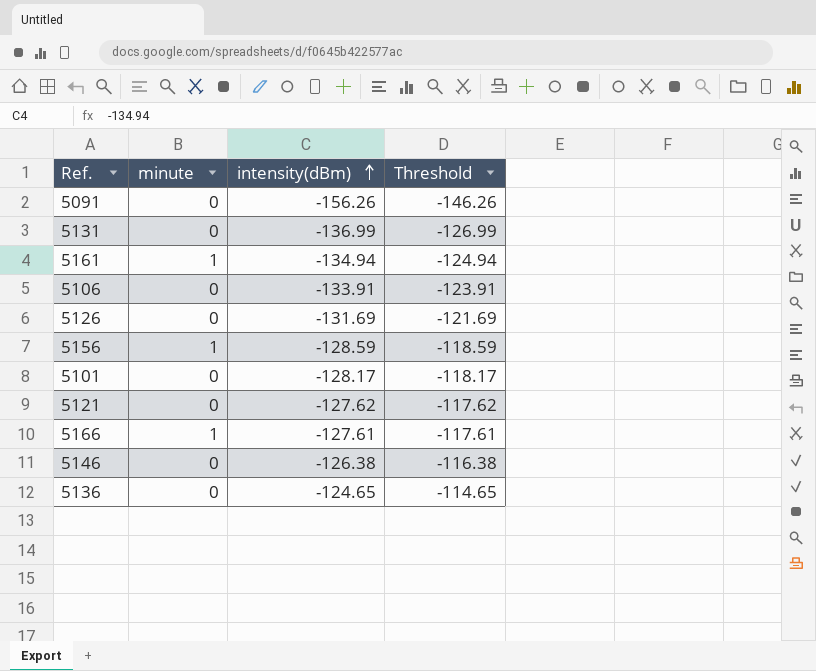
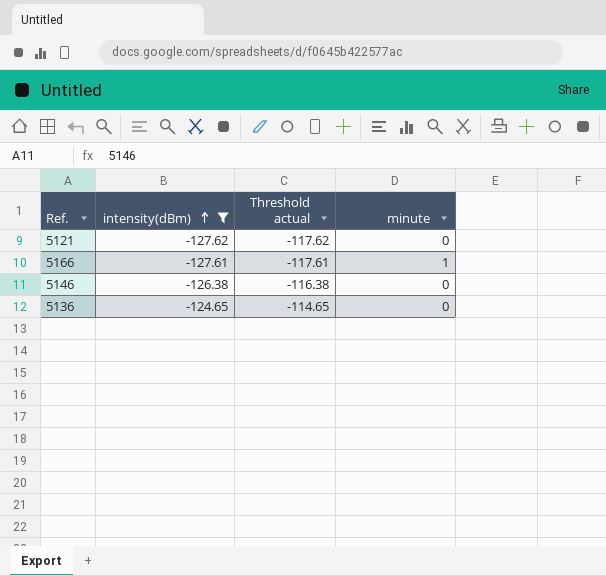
filter: none -> intensity(dBm) >= -127.62
column name: Threshold -> Threshold actual
column minute | position: 2 -> 4

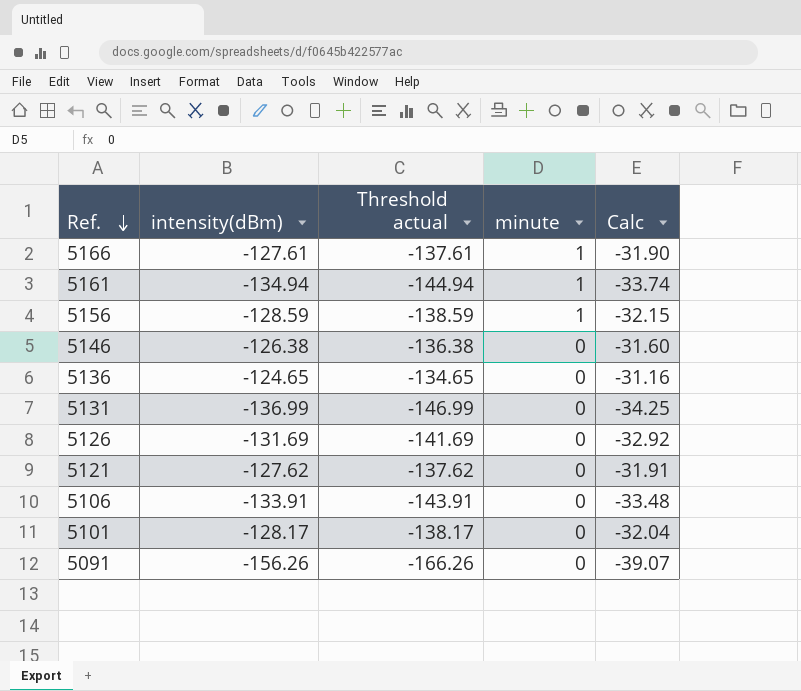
filter: intensity(dBm) >= -127.62 -> none
row order: intensity(dBm) ascending -> Ref. descending
column Threshold actual | formula: [intensity(dBm)] + 10 -> [intensity(dBm)] - 10
column Calc | formula: none -> [intensity(dBm)] * 0.25

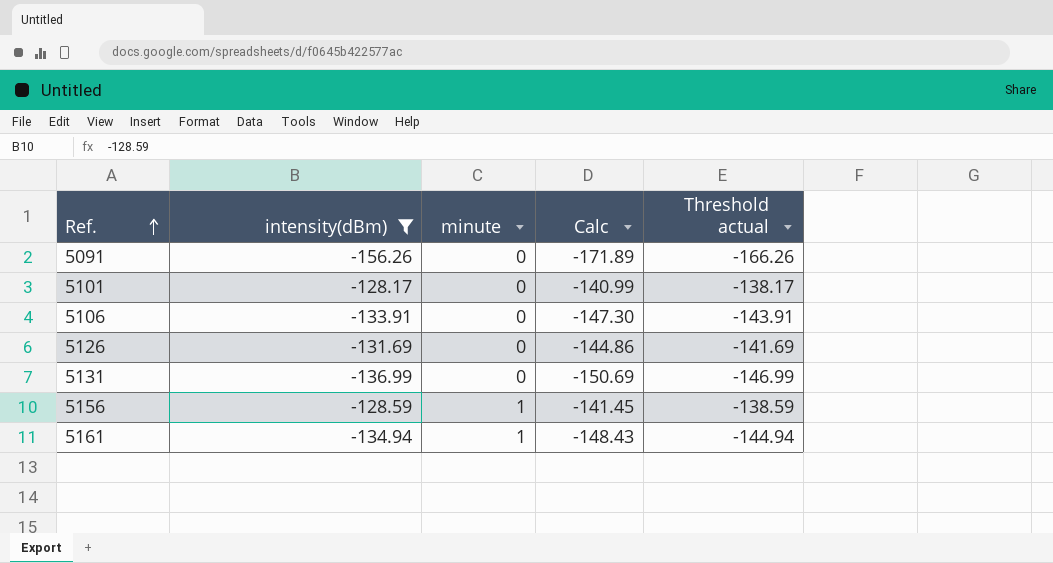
filter: none -> intensity(dBm) <= -128.17
row order: Ref. descending -> Ref. ascending
column Calc | formula: [intensity(dBm)] * 0.25 -> [intensity(dBm)] * 1.1
column Threshold actual | position: 3 -> 5

